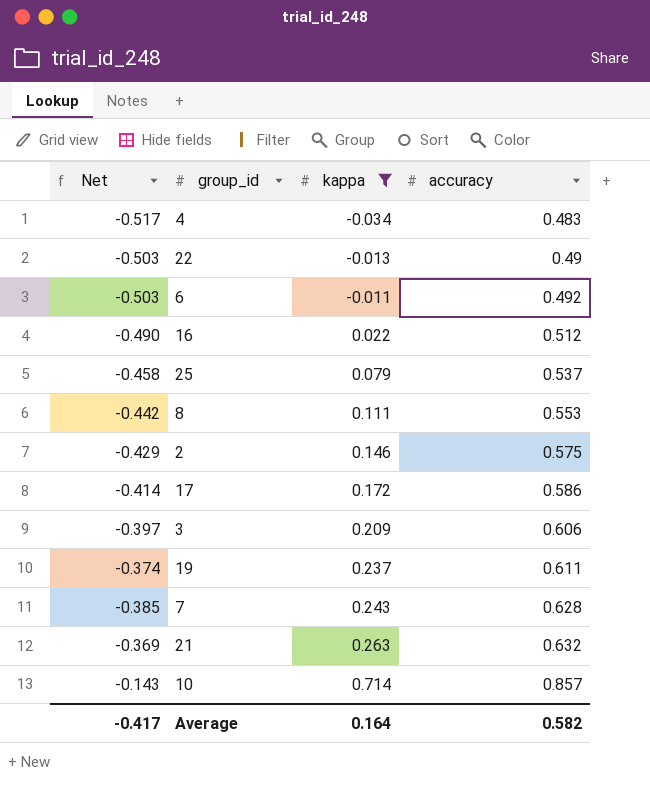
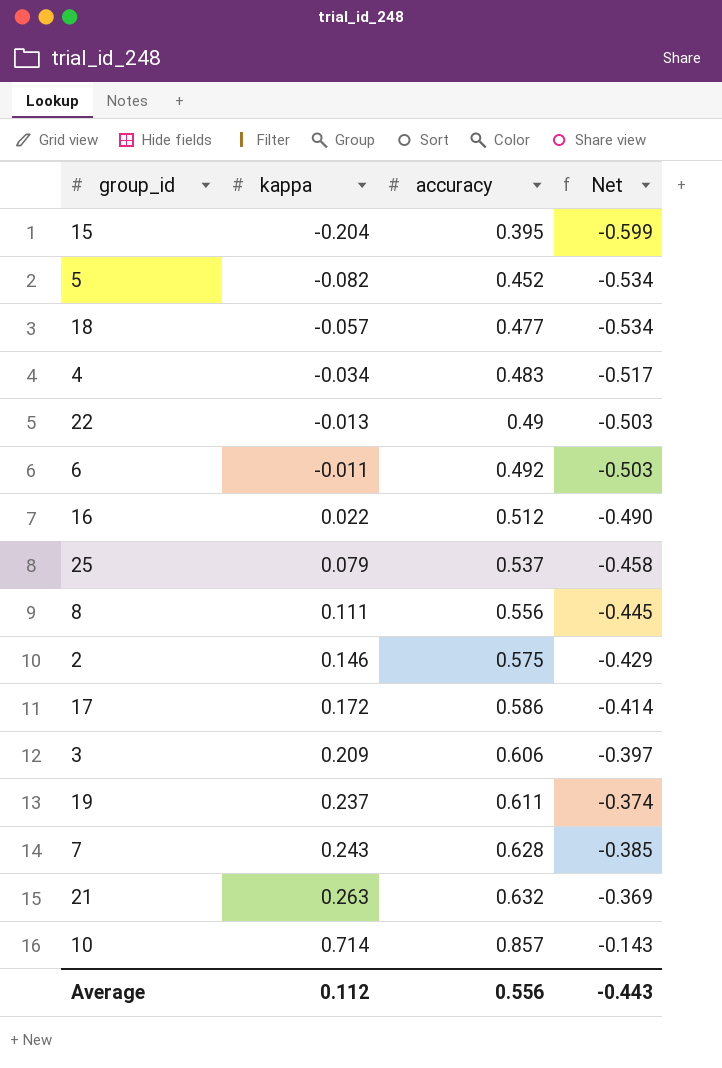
filter: kappa >= -0.034 -> none
column Net | position: 1 -> 4
8 | accuracy: 0.553 -> 0.556
8 | Net: -0.442 -> -0.445
Average | kappa: 0.164 -> 0.112
Average | accuracy: 0.582 -> 0.556
Average | Net: -0.417 -> -0.443

